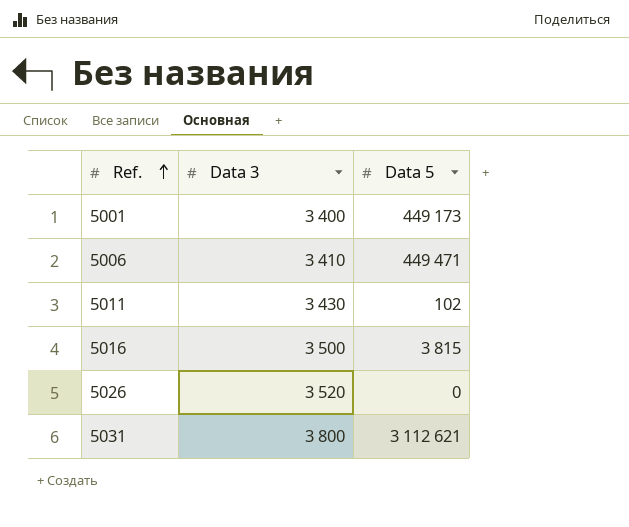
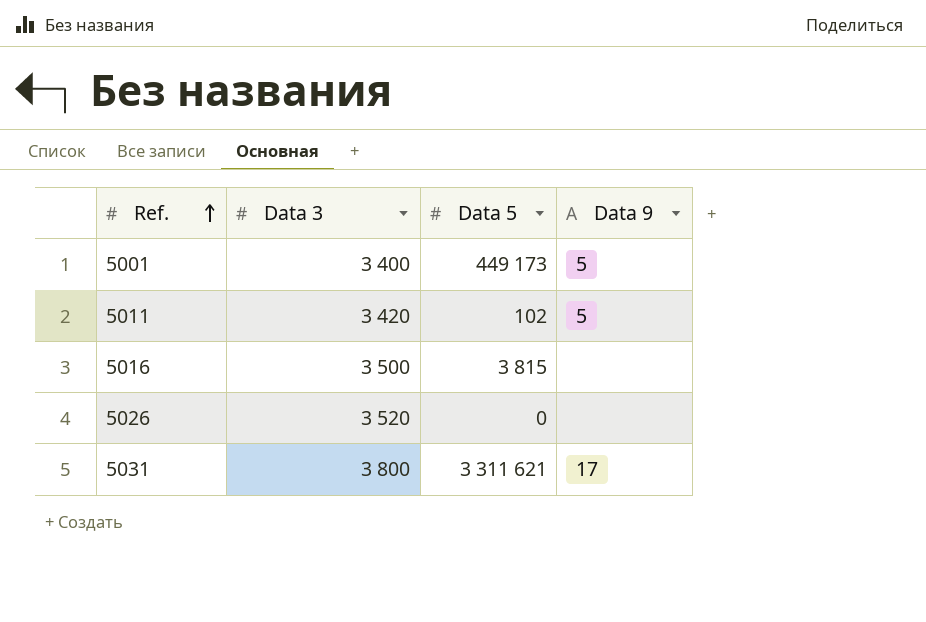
column Data 9 | position: none -> 4
row 5006: 3 410 | 449 471 -> none
5011 | Data 3: 3 430 -> 3 420
5031 | Data 5: 3 112 621 -> 3 311 621

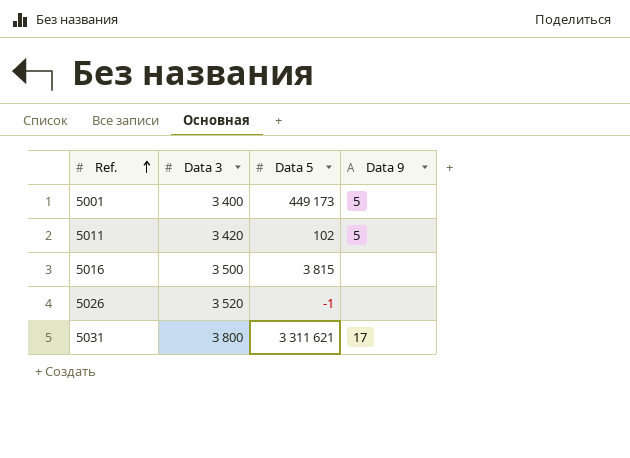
5026 | Data 5: 0 -> -1

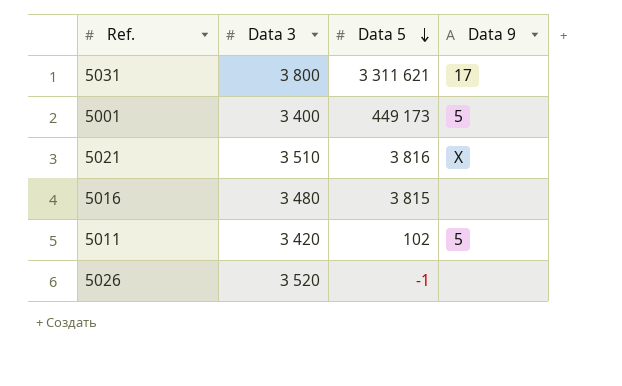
row order: Ref. ascending -> Data 5 descending
row 5021: none -> 3 510 | 3 816 | X
5016 | Data 3: 3 500 -> 3 480

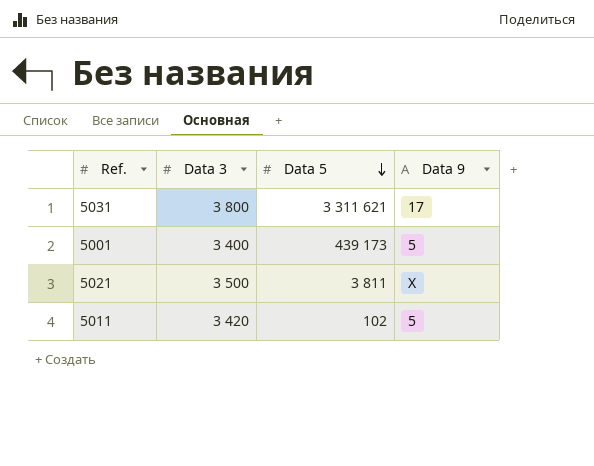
row 5016: 3 480 | 3 815 | none -> none
row 5026: 3 520 | -1 | none -> none
5001 | Data 5: 449 173 -> 439 173
5021 | Data 3: 3 510 -> 3 500
5021 | Data 5: 3 816 -> 3 811

